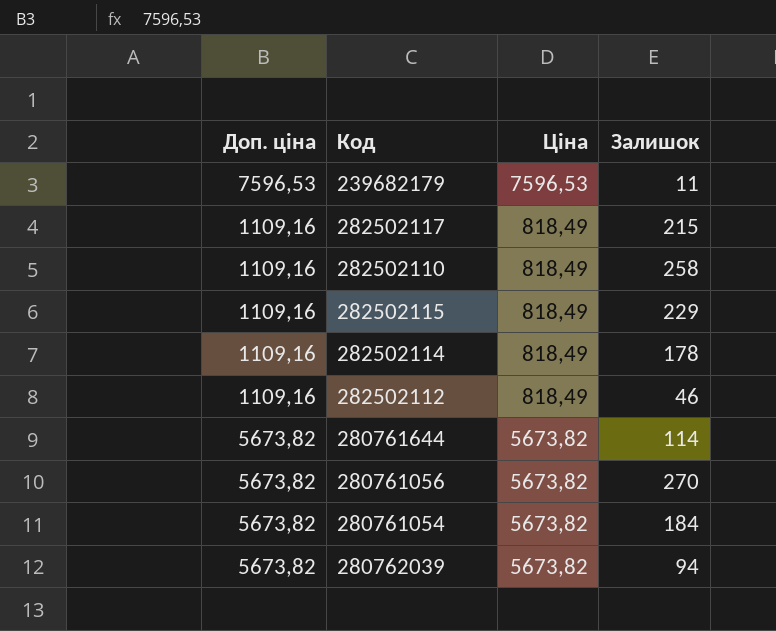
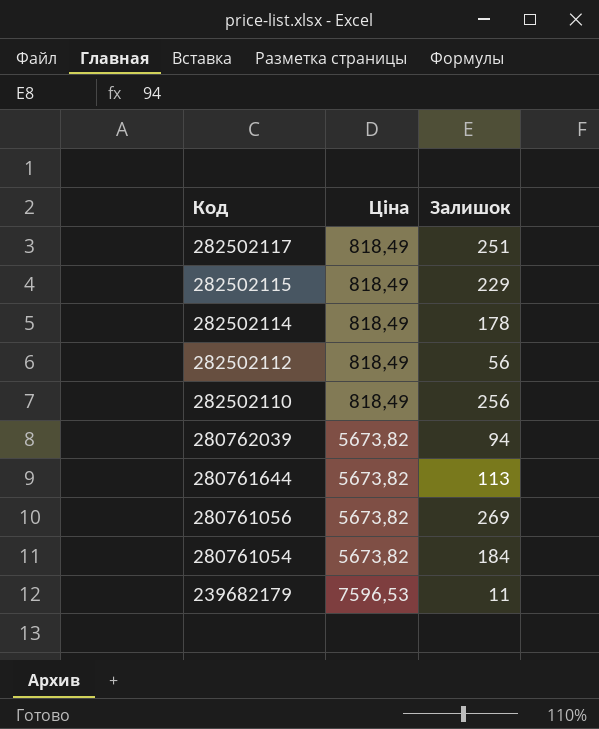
row order: none -> Код descending
column Доп. ціна | position: 1 -> none
282502117 | Залишок: 215 -> 251
282502112 | Залишок: 46 -> 56
282502110 | Залишок: 258 -> 256
280761644 | Залишок: 114 -> 113
280761056 | Залишок: 270 -> 269

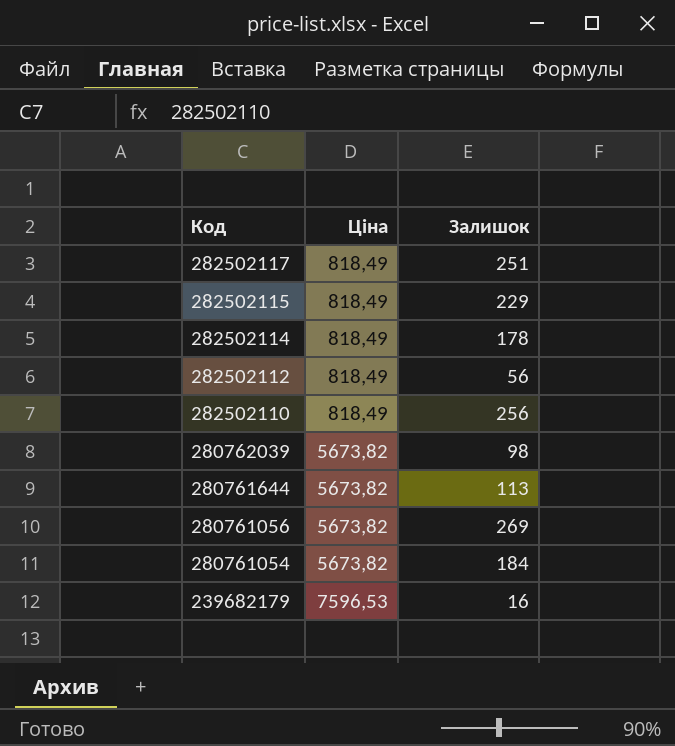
280762039 | Залишок: 94 -> 98
239682179 | Залишок: 11 -> 16

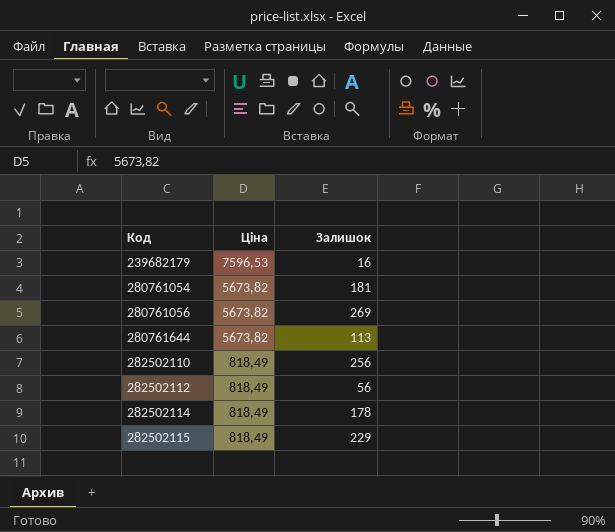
row order: Код descending -> Код ascending
row 282502117: 818,49 | 251 -> none
row 280762039: 5673,82 | 98 -> none
280761054 | Залишок: 184 -> 181

